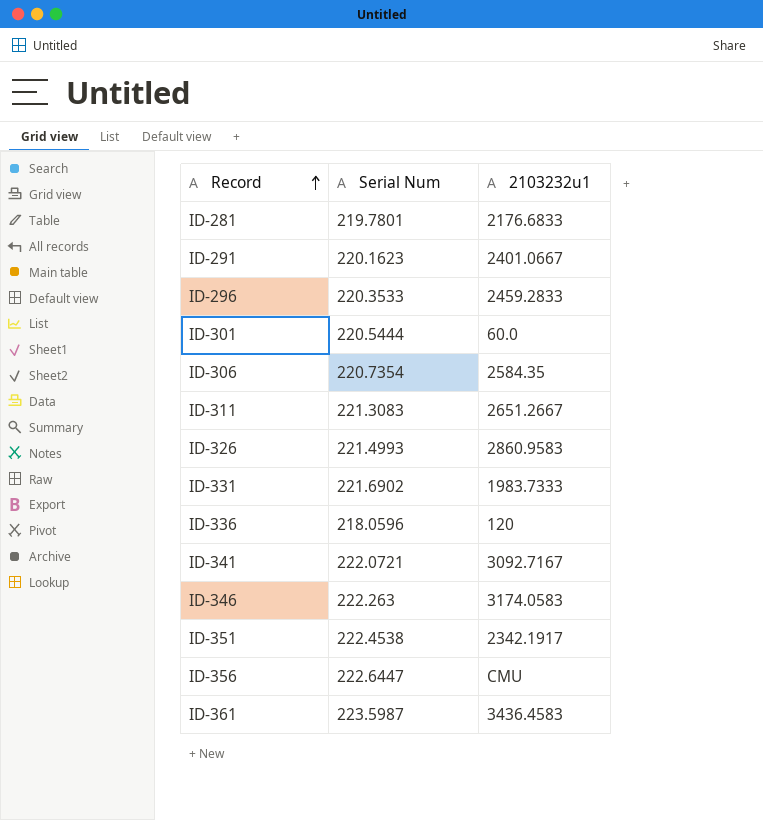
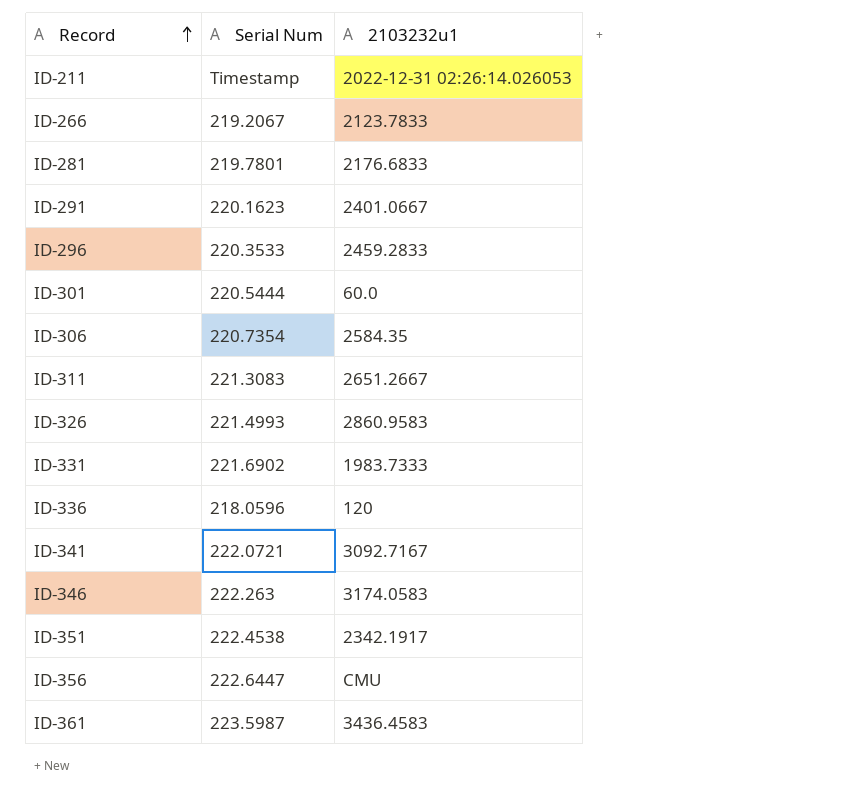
row ID-211: none -> Timestamp | 2022-12-31 02:26:14.026053
row ID-266: none -> 219.2067 | 2123.7833

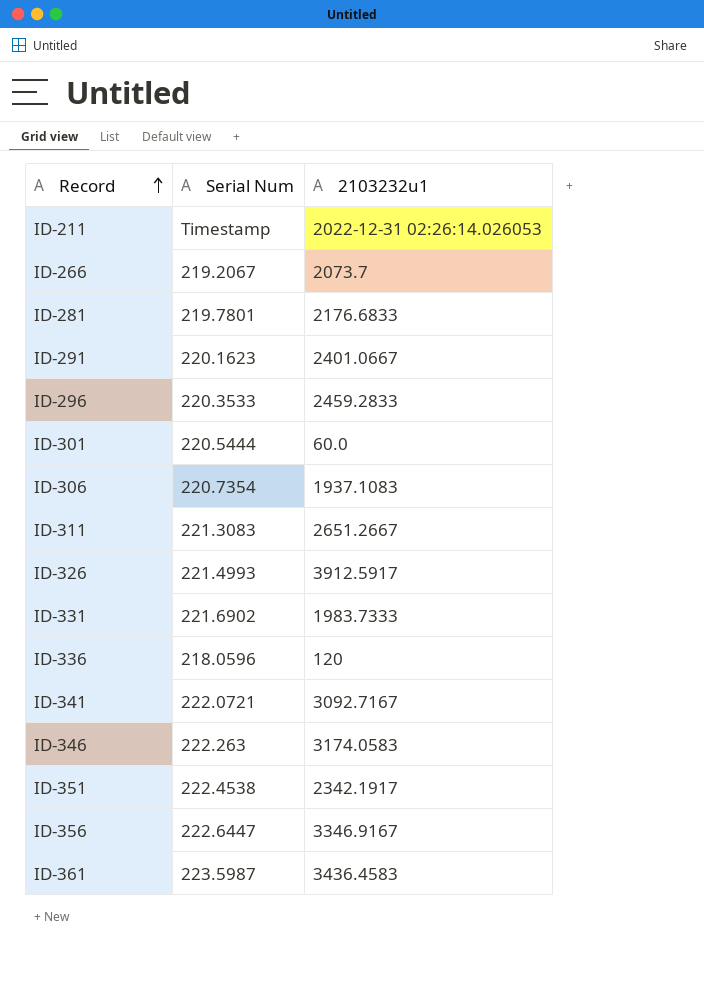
ID-266 | 2103232u1: 2123.7833 -> 2073.7
ID-306 | 2103232u1: 2584.35 -> 1937.1083
ID-326 | 2103232u1: 2860.9583 -> 3912.5917
ID-356 | 2103232u1: CMU -> 3346.9167

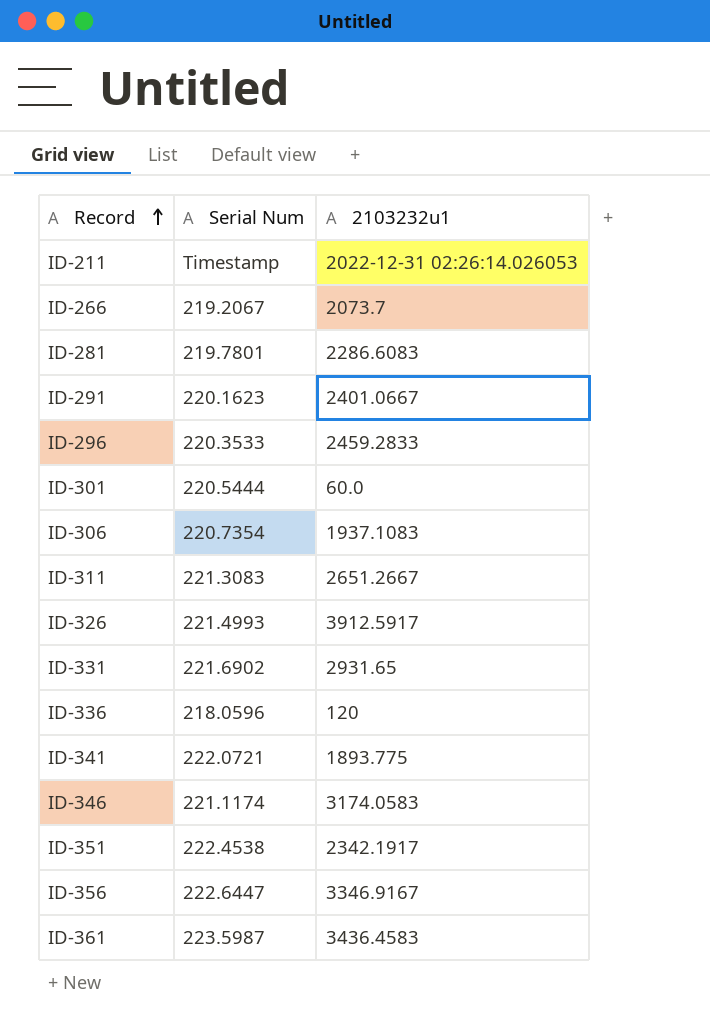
ID-281 | 2103232u1: 2176.6833 -> 2286.6083
ID-331 | 2103232u1: 1983.7333 -> 2931.65
ID-341 | 2103232u1: 3092.7167 -> 1893.775
ID-346 | Serial Num: 222.263 -> 221.1174

